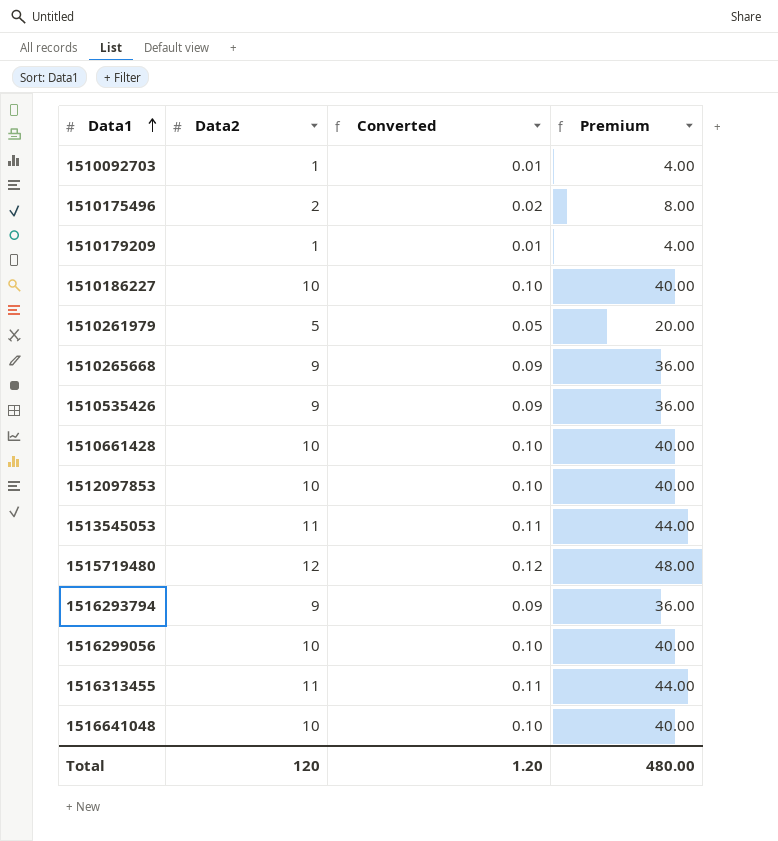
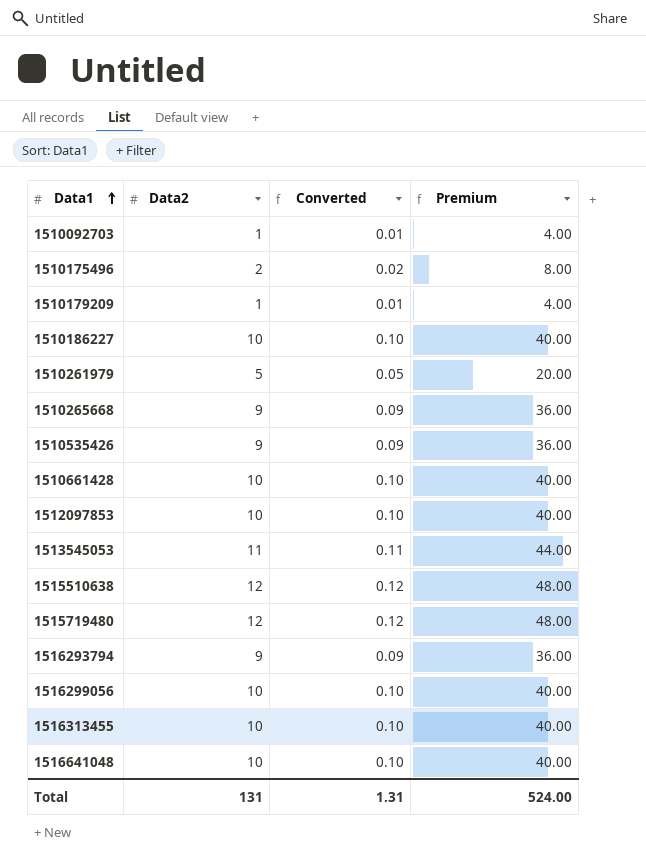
row 1515510638: none -> 12 | 0.12 | 48.00
1516313455 | Data2: 11 -> 10
1516313455 | Converted: 0.11 -> 0.10
1516313455 | Premium: 44.00 -> 40.00
Total | Data2: 120 -> 131
Total | Converted: 1.20 -> 1.31
Total | Premium: 480.00 -> 524.00

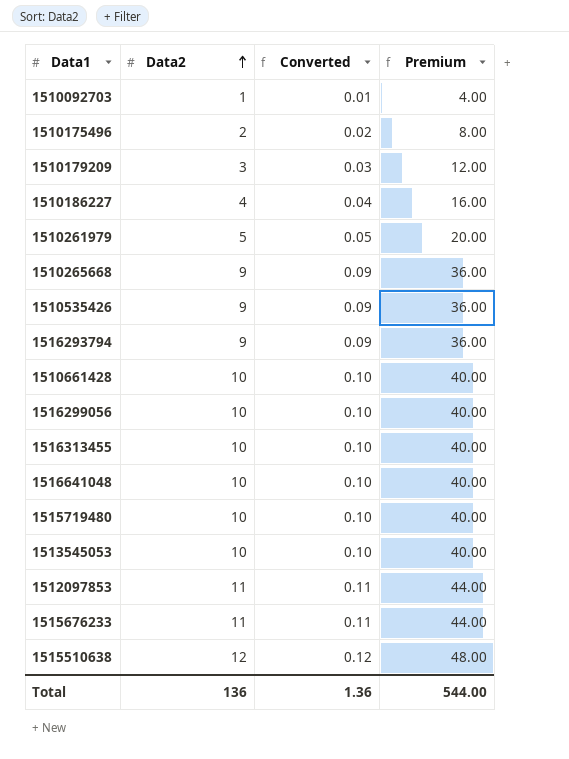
row order: Data1 ascending -> Data2 ascending
1510179209 | Data2: 1 -> 3
1510179209 | Converted: 0.01 -> 0.03
1510179209 | Premium: 4.00 -> 12.00
1510186227 | Data2: 10 -> 4
1510186227 | Converted: 0.10 -> 0.04
1510186227 | Premium: 40.00 -> 16.00
1515719480 | Data2: 12 -> 10
1515719480 | Converted: 0.12 -> 0.10
1515719480 | Premium: 48.00 -> 40.00
1513545053 | Data2: 11 -> 10
1513545053 | Converted: 0.11 -> 0.10
1513545053 | Premium: 44.00 -> 40.00
1512097853 | Data2: 10 -> 11
1512097853 | Converted: 0.10 -> 0.11
1512097853 | Premium: 40.00 -> 44.00
row 1515676233: none -> 11 | 0.11 | 44.00
Total | Data2: 131 -> 136
Total | Converted: 1.31 -> 1.36
Total | Premium: 524.00 -> 544.00

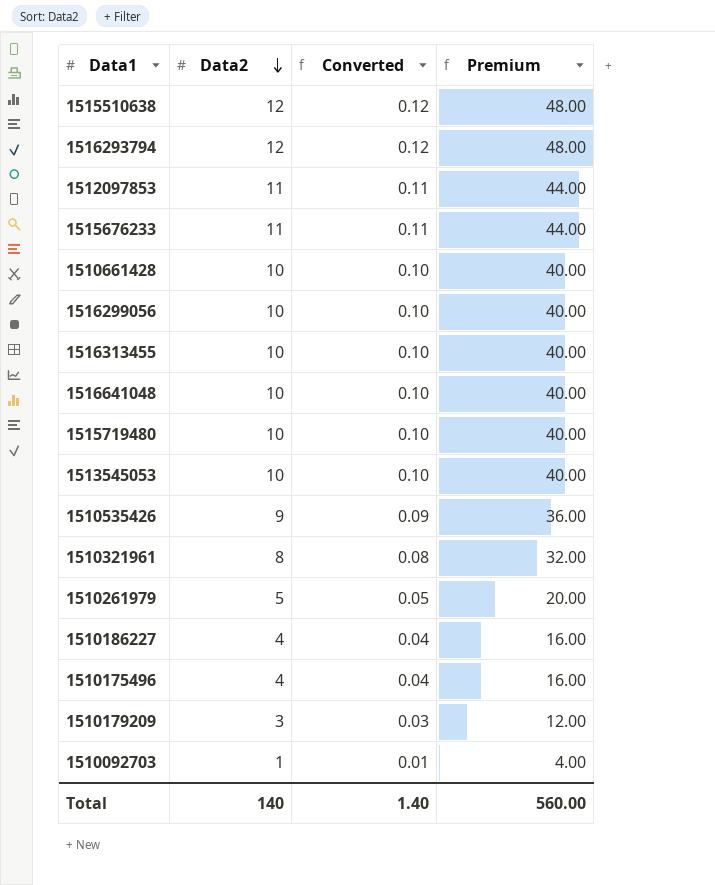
row order: Data2 ascending -> Data2 descending
row 1510265668: 9 | 0.09 | 36.00 -> none
1516293794 | Data2: 9 -> 12
1516293794 | Converted: 0.09 -> 0.12
1516293794 | Premium: 36.00 -> 48.00
row 1510321961: none -> 8 | 0.08 | 32.00
1510175496 | Data2: 2 -> 4
1510175496 | Converted: 0.02 -> 0.04
1510175496 | Premium: 8.00 -> 16.00
Total | Data2: 136 -> 140
Total | Converted: 1.36 -> 1.40
Total | Premium: 544.00 -> 560.00

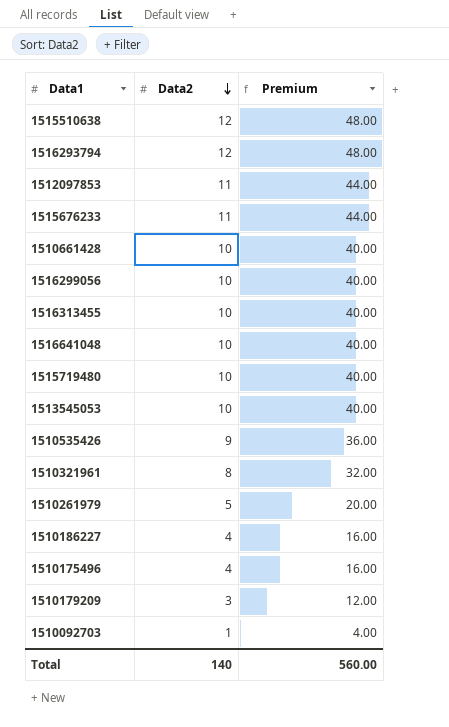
column Converted | formula: [Data2] * 0.01 -> none

